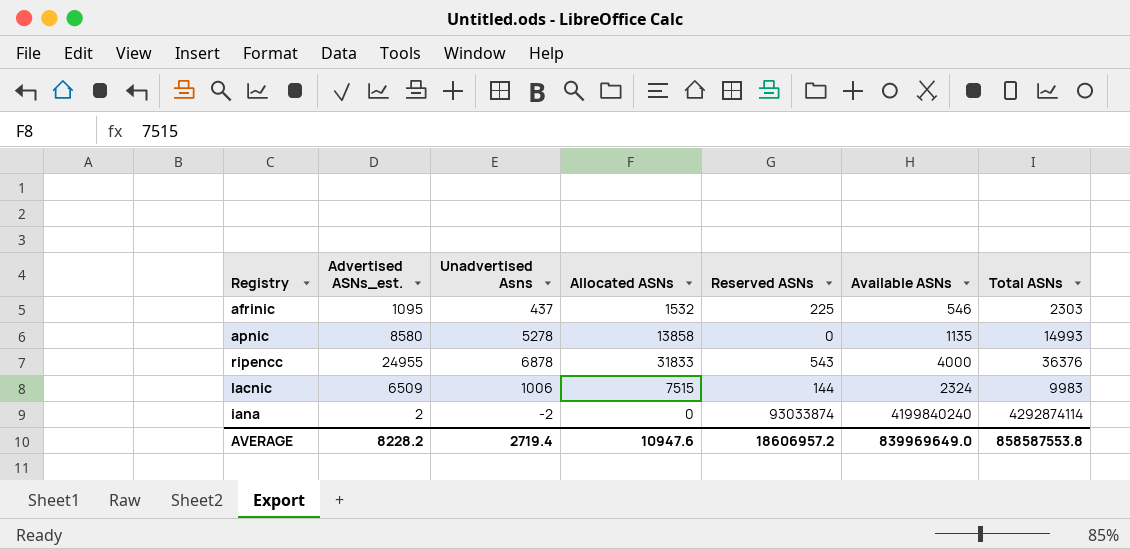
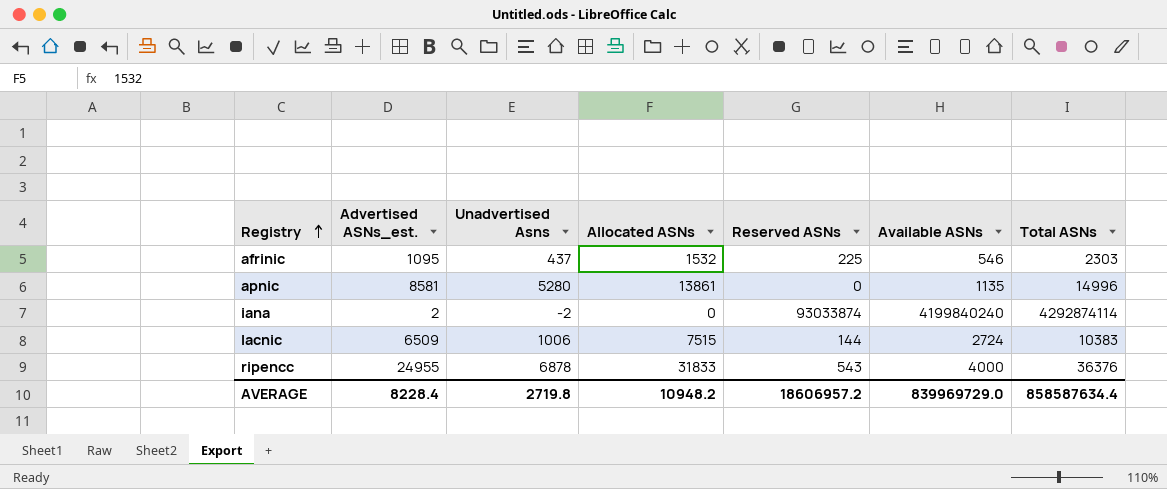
row order: none -> Registry ascending
apnic | Advertised ASNs_est.: 8580 -> 8581
apnic | Unadvertised Asns: 5278 -> 5280
apnic | Allocated ASNs: 13858 -> 13861
apnic | Total ASNs: 14993 -> 14996
lacnic | Available ASNs: 2324 -> 2724
lacnic | Total ASNs: 9983 -> 10383
AVERAGE | Advertised ASNs_est.: 8228.2 -> 8228.4
AVERAGE | Unadvertised Asns: 2719.4 -> 2719.8
AVERAGE | Allocated ASNs: 10947.6 -> 10948.2
AVERAGE | Available ASNs: 839969649.0 -> 839969729.0
AVERAGE | Total ASNs: 858587553.8 -> 858587634.4

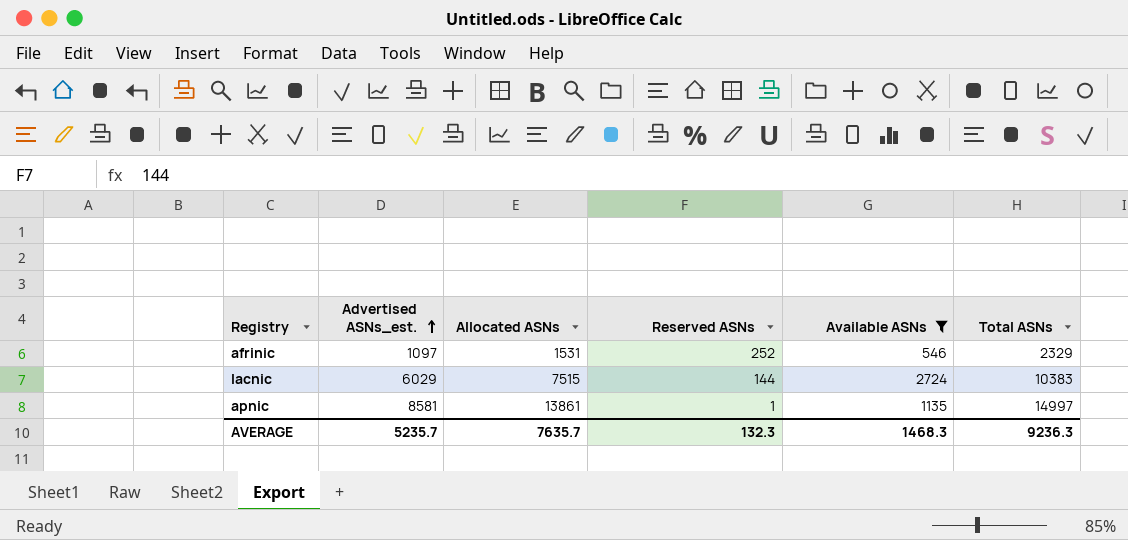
filter: none -> Available ASNs <= 2724
row order: Registry ascending -> Advertised ASNs_est. ascending
column Unadvertised Asns | formula: [Allocated ASNs] - [Advertised ASNs_est.] -> none
afrinic | Advertised ASNs_est.: 1095 -> 1097
afrinic | Allocated ASNs: 1532 -> 1531
afrinic | Reserved ASNs: 225 -> 252
afrinic | Total ASNs: 2303 -> 2329
lacnic | Advertised ASNs_est.: 6509 -> 6029
apnic | Reserved ASNs: 0 -> 1
apnic | Total ASNs: 14996 -> 14997
AVERAGE | Advertised ASNs_est.: 8228.4 -> 5235.7
AVERAGE | Allocated ASNs: 10948.2 -> 7635.7
AVERAGE | Reserved ASNs: 18606957.2 -> 132.3
AVERAGE | Available ASNs: 839969729.0 -> 1468.3
AVERAGE | Total ASNs: 858587634.4 -> 9236.3

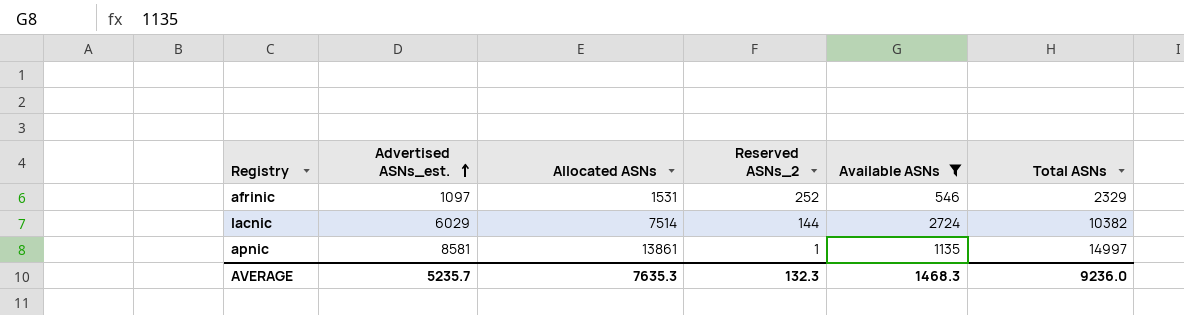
column name: Reserved ASNs -> Reserved ASNs_2
lacnic | Allocated ASNs: 7515 -> 7514
lacnic | Total ASNs: 10383 -> 10382
AVERAGE | Allocated ASNs: 7635.7 -> 7635.3
AVERAGE | Total ASNs: 9236.3 -> 9236.0

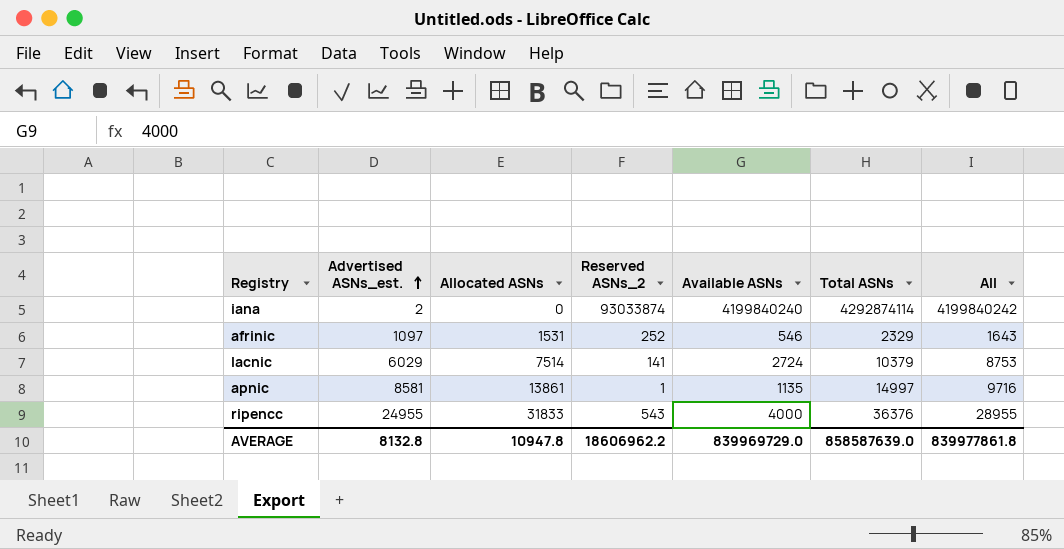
filter: Available ASNs <= 2724 -> none
column All | formula: none -> [Advertised ASNs_est.] + [Available ASNs]
lacnic | Reserved ASNs_2: 144 -> 141
lacnic | Total ASNs: 10382 -> 10379
AVERAGE | Advertised ASNs_est.: 5235.7 -> 8132.8
AVERAGE | Allocated ASNs: 7635.3 -> 10947.8
AVERAGE | Reserved ASNs_2: 132.3 -> 18606962.2
AVERAGE | Available ASNs: 1468.3 -> 839969729.0
AVERAGE | Total ASNs: 9236.0 -> 858587639.0

